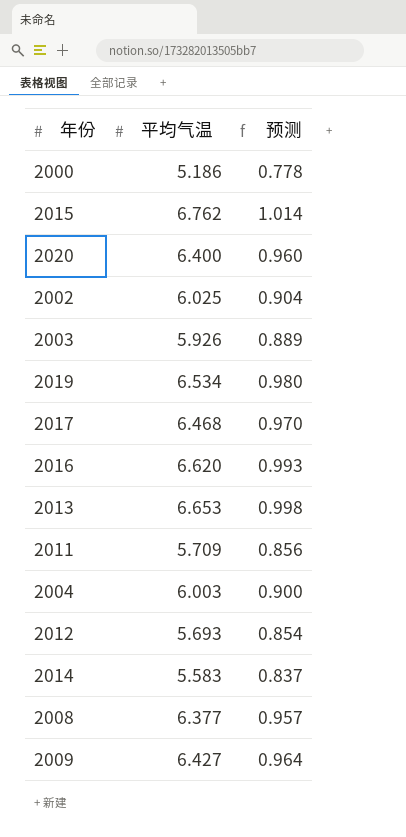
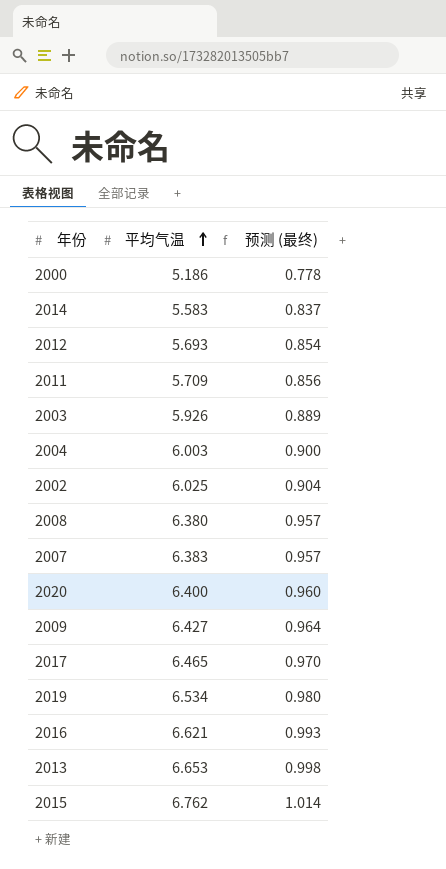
row order: none -> 平均气温 ascending
column name: 预测 -> 预测 (最终)
2008 | 平均气温: 6.377 -> 6.380
row 2007: none -> 6.383 | 0.957
2017 | 平均气温: 6.468 -> 6.465
2016 | 平均气温: 6.620 -> 6.621

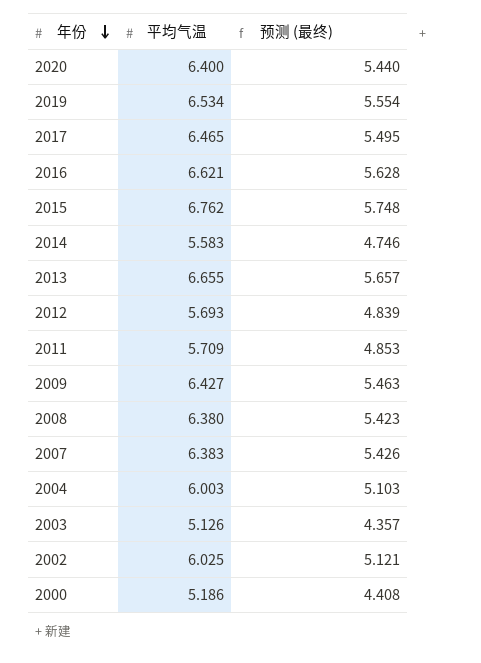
row order: 平均气温 ascending -> 年份 descending
column 预测 (最终) | formula: [平均气温] * 0.15 -> [平均气温] * 0.85
2013 | 平均气温: 6.653 -> 6.655
2003 | 平均气温: 5.926 -> 5.126

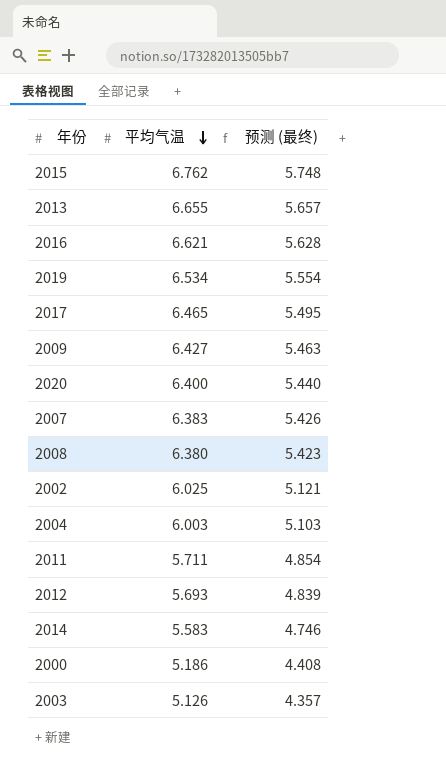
row order: 年份 descending -> 平均气温 descending
2011 | 平均气温: 5.709 -> 5.711
2011 | 预测 (最终): 4.853 -> 4.854

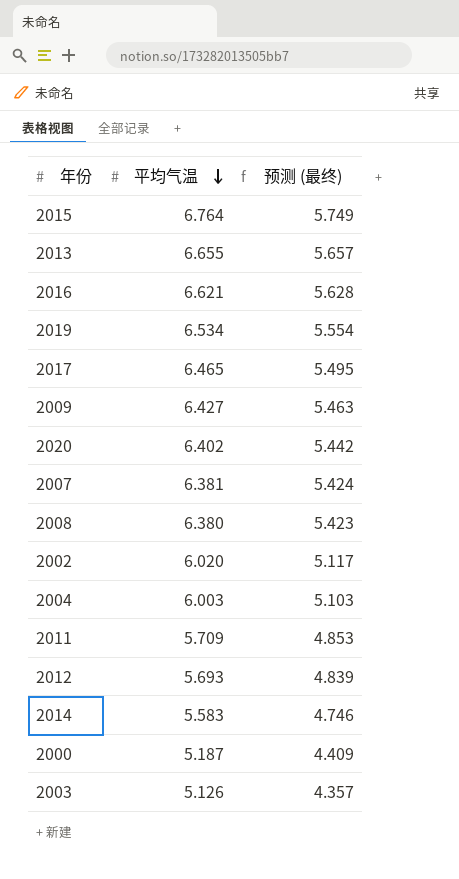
2015 | 平均气温: 6.762 -> 6.764
2015 | 预测 (最终): 5.748 -> 5.749
2020 | 平均气温: 6.400 -> 6.402
2020 | 预测 (最终): 5.440 -> 5.442
2007 | 平均气温: 6.383 -> 6.381
2007 | 预测 (最终): 5.426 -> 5.424
2002 | 平均气温: 6.025 -> 6.020
2002 | 预测 (最终): 5.121 -> 5.117
2011 | 平均气温: 5.711 -> 5.709
2011 | 预测 (最终): 4.854 -> 4.853
2000 | 平均气温: 5.186 -> 5.187
2000 | 预测 (最终): 4.408 -> 4.409

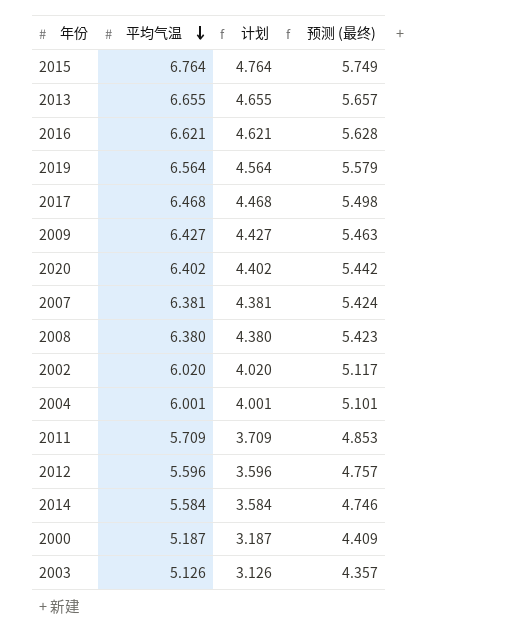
column 计划 | formula: none -> [平均气温] - 2
2019 | 平均气温: 6.534 -> 6.564
2019 | 预测 (最终): 5.554 -> 5.579
2017 | 平均气温: 6.465 -> 6.468
2017 | 预测 (最终): 5.495 -> 5.498
2004 | 平均气温: 6.003 -> 6.001
2004 | 预测 (最终): 5.103 -> 5.101
2012 | 平均气温: 5.693 -> 5.596
2012 | 预测 (最终): 4.839 -> 4.757
2014 | 平均气温: 5.583 -> 5.584

